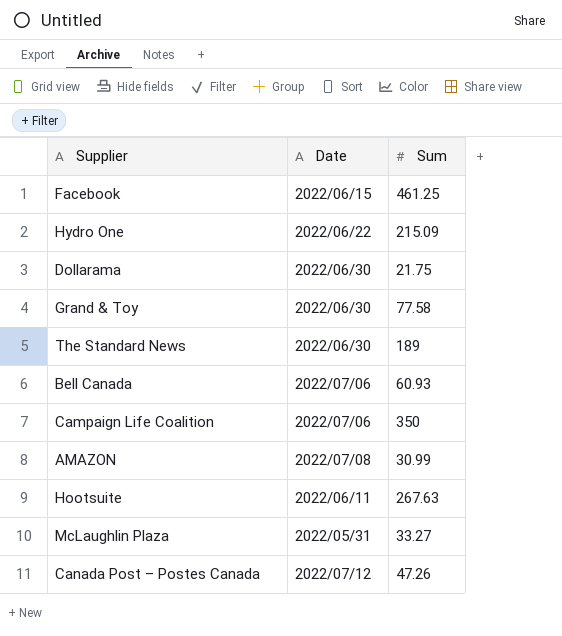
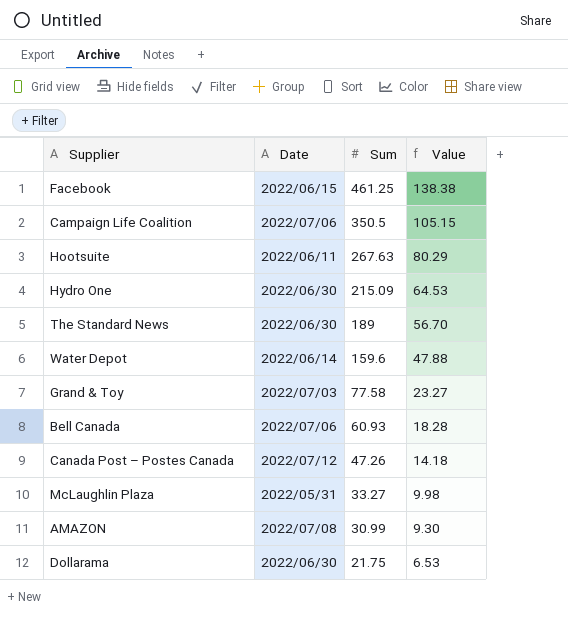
row order: none -> Sum descending
column Value | formula: none -> [Sum] * 0.3
Campaign Life Coalition | Sum: 350 -> 350.5
Hydro One | Date: 2022/06/22 -> 2022/06/30
row Water Depot: none -> 2022/06/14 | 159.6 | 47.88
Grand & Toy | Date: 2022/06/30 -> 2022/07/03

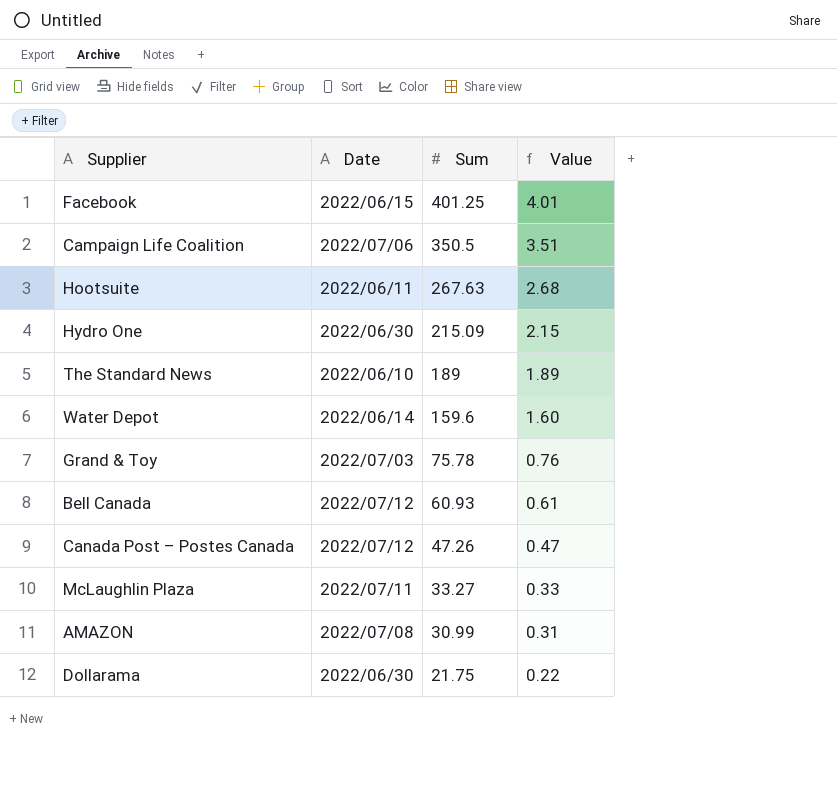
column Value | formula: [Sum] * 0.3 -> [Sum] * 0.01
Facebook | Sum: 461.25 -> 401.25
The Standard News | Date: 2022/06/30 -> 2022/06/10
Grand & Toy | Sum: 77.58 -> 75.78
Bell Canada | Date: 2022/07/06 -> 2022/07/12
McLaughlin Plaza | Date: 2022/05/31 -> 2022/07/11

